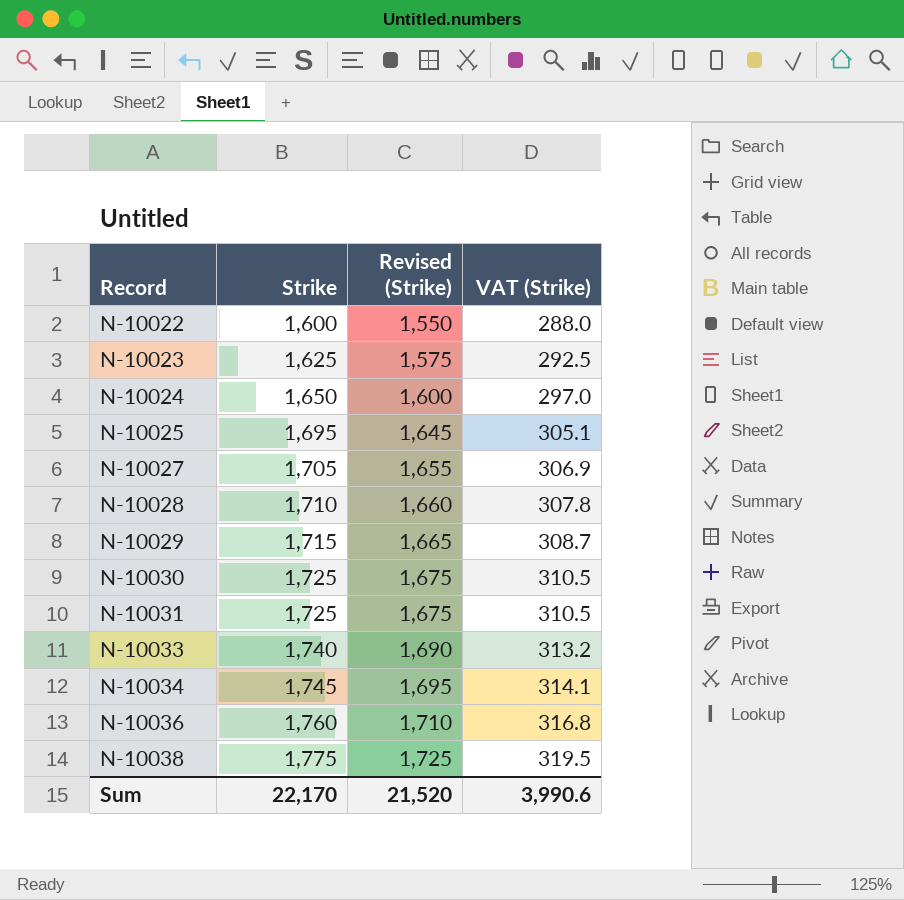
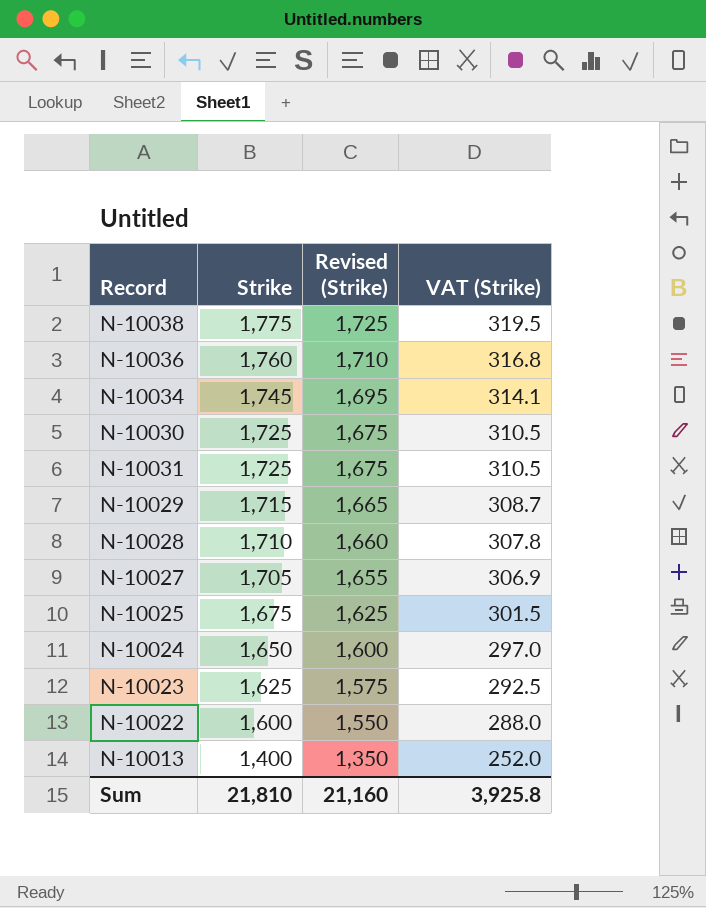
row order: Record ascending -> Strike descending
row N-10033: 1,740 | 1,690 | 313.2 -> none
N-10025 | Strike: 1,695 -> 1,675
N-10025 | Revised (Strike): 1,645 -> 1,625
N-10025 | VAT (Strike): 305.1 -> 301.5
row N-10013: none -> 1,400 | 1,350 | 252.0
Sum | Strike: 22,170 -> 21,810
Sum | Revised (Strike): 21,520 -> 21,160
Sum | VAT (Strike): 3,990.6 -> 3,925.8

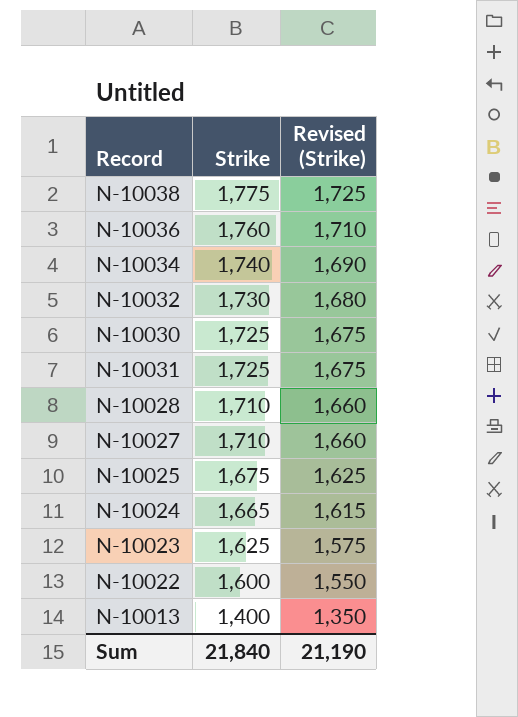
column VAT (Strike) | formula: [Strike] * 0.18 -> none
row N-10029: 1,715 | 1,665 | 308.7 -> none
N-10034 | Strike: 1,745 -> 1,740
N-10034 | Revised (Strike): 1,695 -> 1,690
row N-10032: none -> 1,730 | 1,680
N-10027 | Strike: 1,705 -> 1,710
N-10027 | Revised (Strike): 1,655 -> 1,660
N-10024 | Strike: 1,650 -> 1,665
N-10024 | Revised (Strike): 1,600 -> 1,615
Sum | Strike: 21,810 -> 21,840
Sum | Revised (Strike): 21,160 -> 21,190

